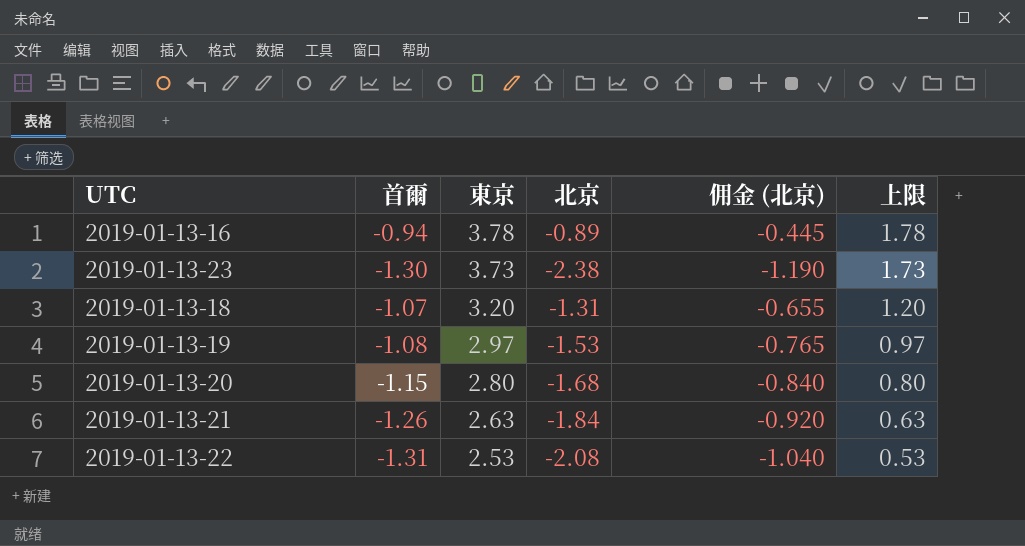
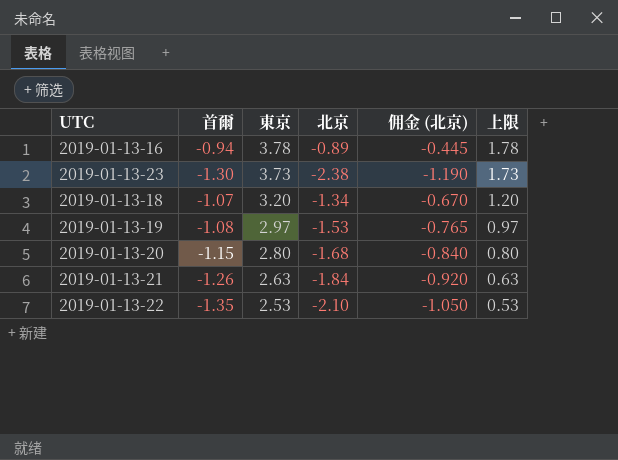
2019-01-13-18 | 北京: -1.31 -> -1.34
2019-01-13-18 | 佣金 (北京): -0.655 -> -0.670
2019-01-13-22 | 首爾: -1.31 -> -1.35
2019-01-13-22 | 北京: -2.08 -> -2.10
2019-01-13-22 | 佣金 (北京): -1.040 -> -1.050

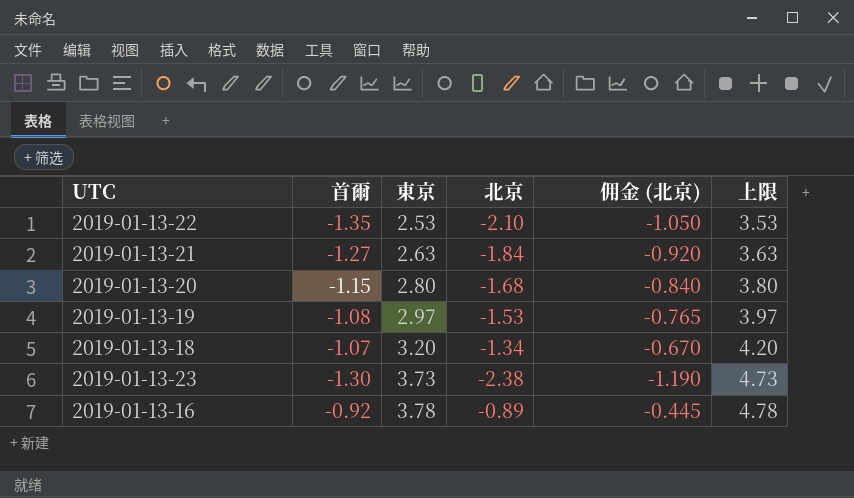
row order: 東京 descending -> 東京 ascending
column 上限 | formula: [東京] - 2 -> [東京] + 1
2019-01-13-21 | 首爾: -1.26 -> -1.27
2019-01-13-16 | 首爾: -0.94 -> -0.92

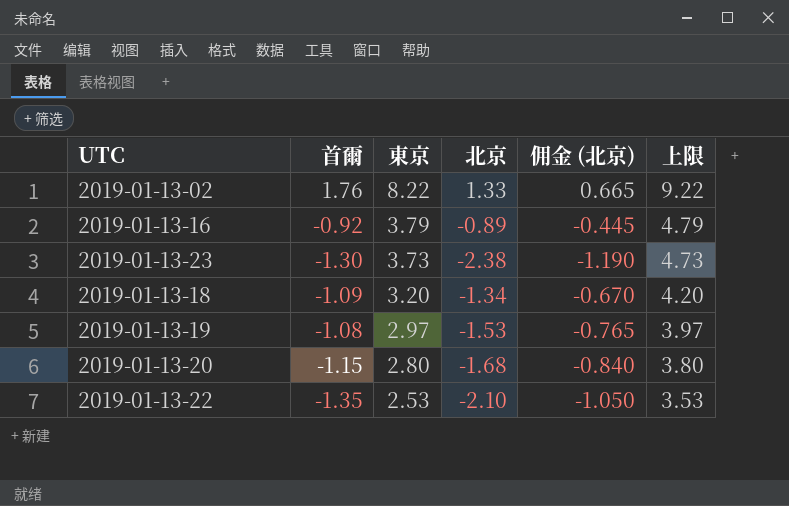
row order: 東京 ascending -> 東京 descending
row 2019-01-13-21: -1.27 | 2.63 | -1.84 | -0.920 | 3.63 -> none
row 2019-01-13-02: none -> 1.76 | 8.22 | 1.33 | 0.665 | 9.22
2019-01-13-16 | 東京: 3.78 -> 3.79
2019-01-13-16 | 上限: 4.78 -> 4.79
2019-01-13-18 | 首爾: -1.07 -> -1.09

